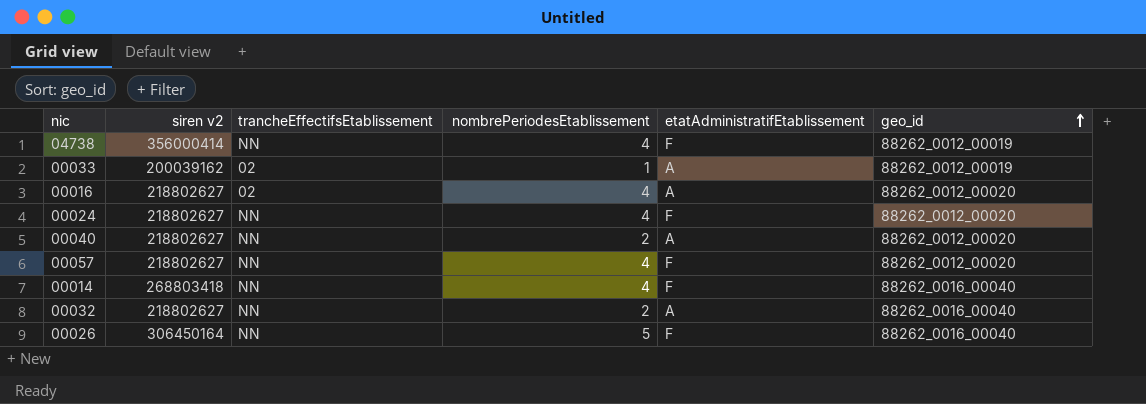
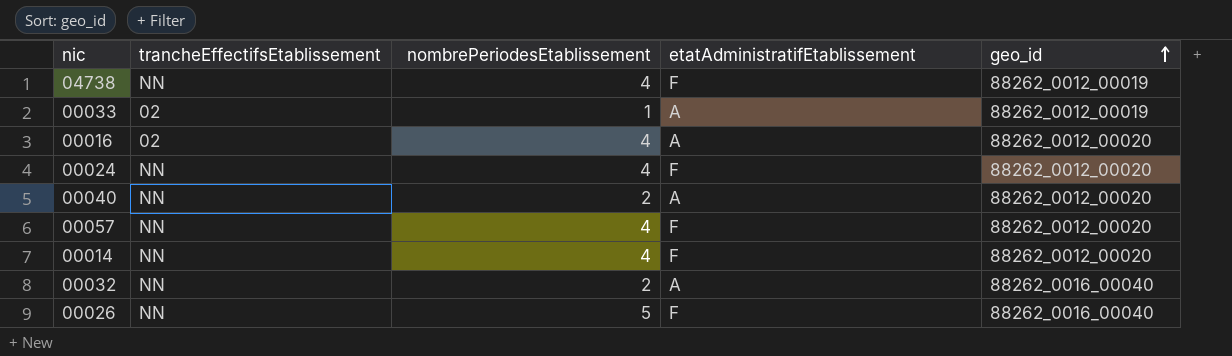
column siren v2 | position: 2 -> none
00014 | geo_id: 88262_0016_00040 -> 88262_0012_00020

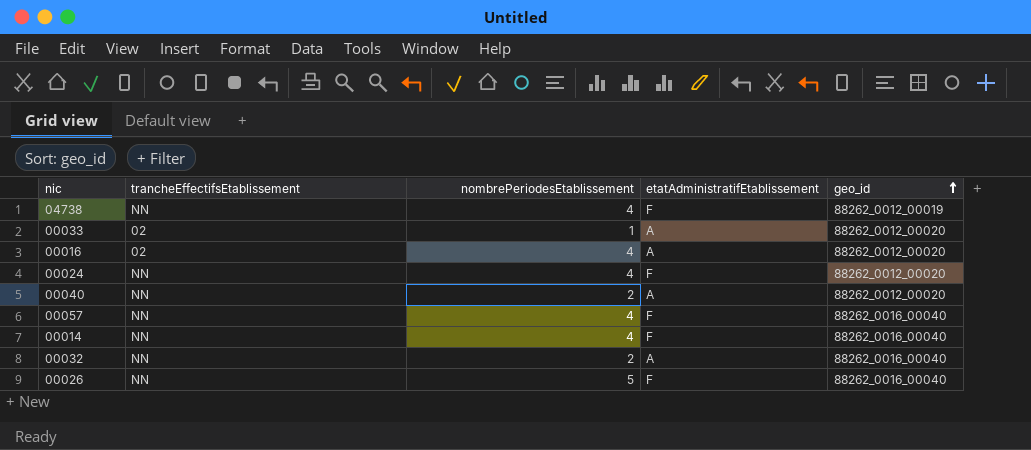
00033 | geo_id: 88262_0012_00019 -> 88262_0012_00020
00057 | geo_id: 88262_0012_00020 -> 88262_0016_00040
00014 | geo_id: 88262_0012_00020 -> 88262_0016_00040

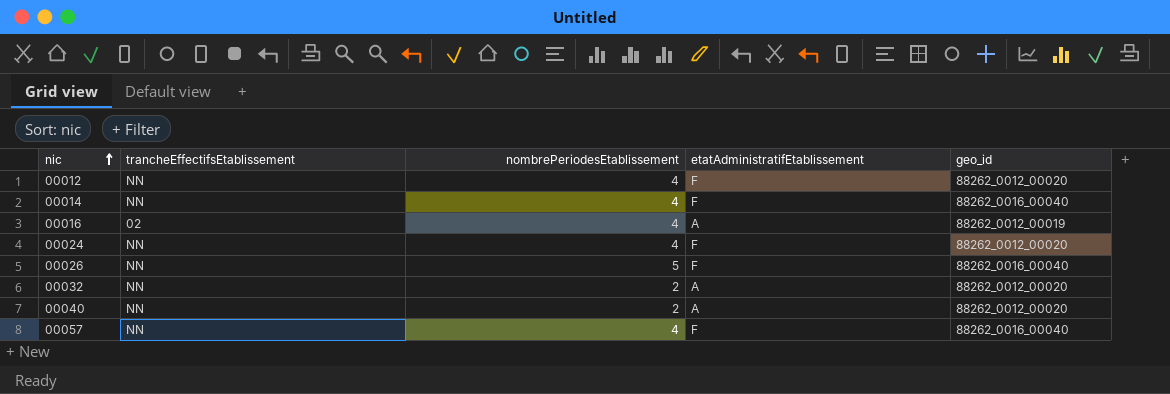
row order: geo_id ascending -> nic ascending
row 04738: NN | 4 | F | 88262_0012_00019 -> none
row 00033: 02 | 1 | A | 88262_0012_00020 -> none
row 00012: none -> NN | 4 | F | 88262_0012_00020
00016 | geo_id: 88262_0012_00020 -> 88262_0012_00019
00032 | geo_id: 88262_0016_00040 -> 88262_0012_00020

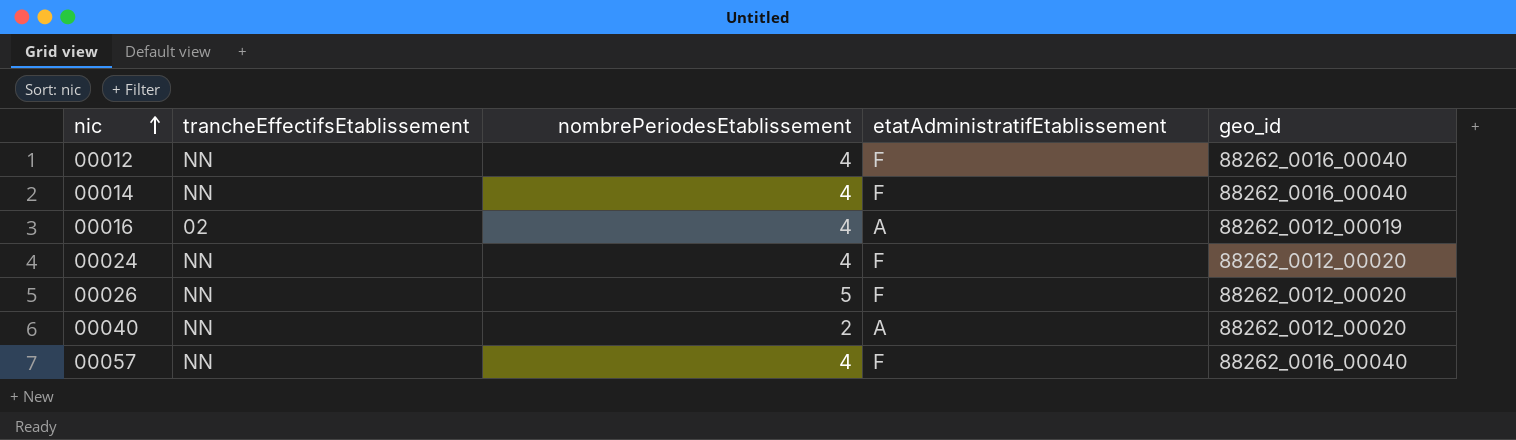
row 00032: NN | 2 | A | 88262_0012_00020 -> none
00012 | geo_id: 88262_0012_00020 -> 88262_0016_00040
00026 | geo_id: 88262_0016_00040 -> 88262_0012_00020

